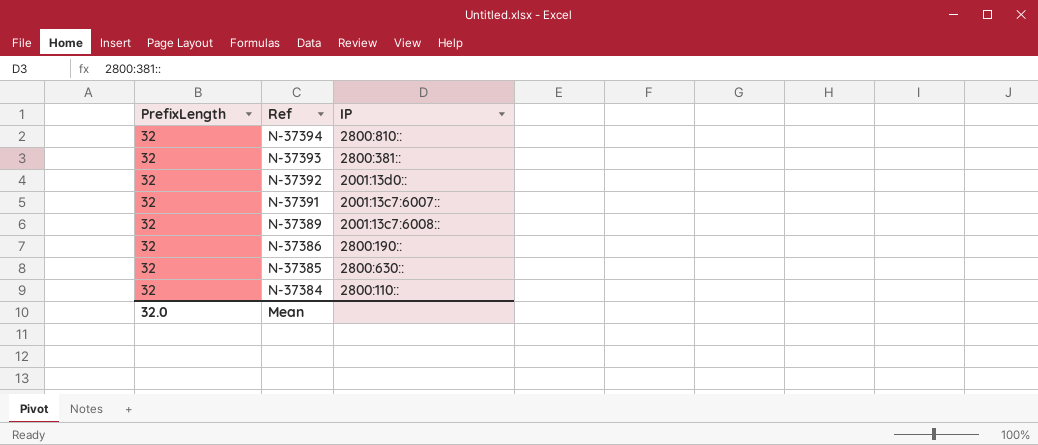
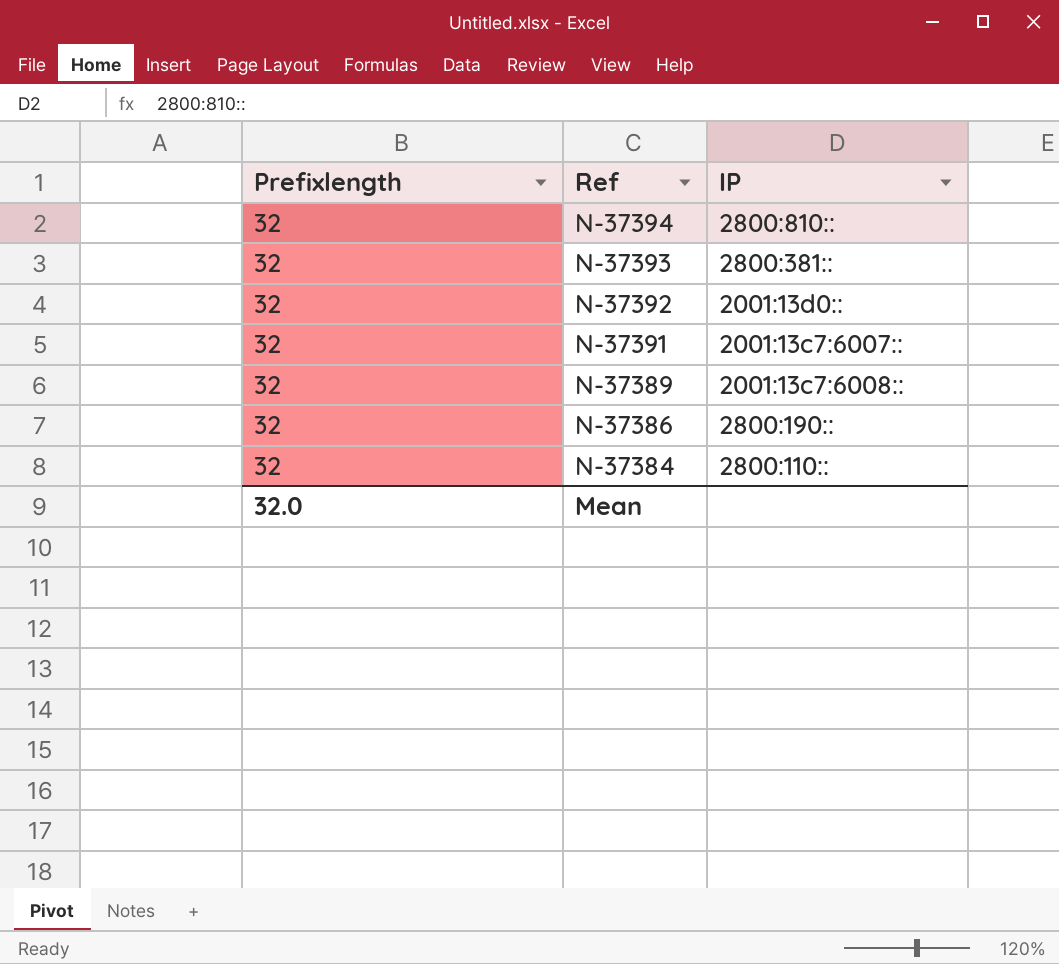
column name: PrefixLength -> Prefixlength
row N-37385: 32 | 2800:630:: -> none

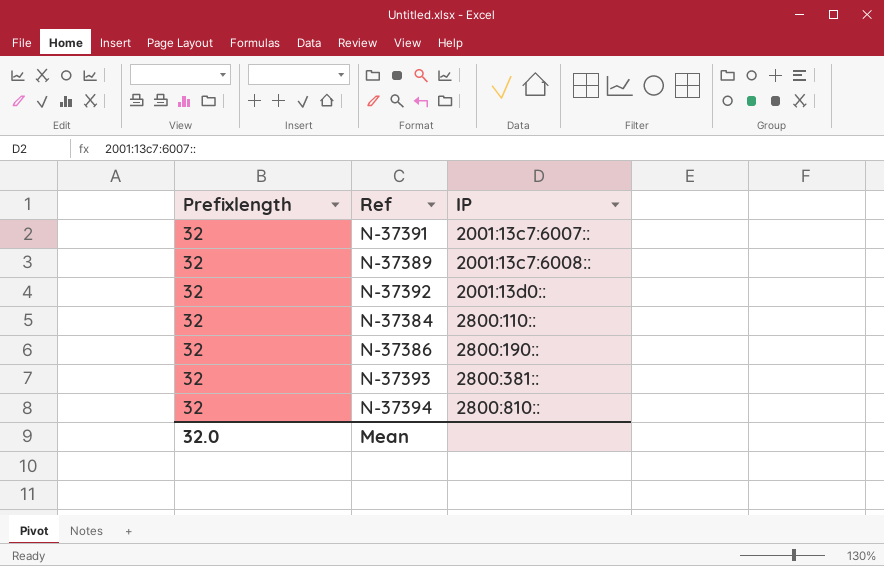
row order: Ref descending -> IP ascending

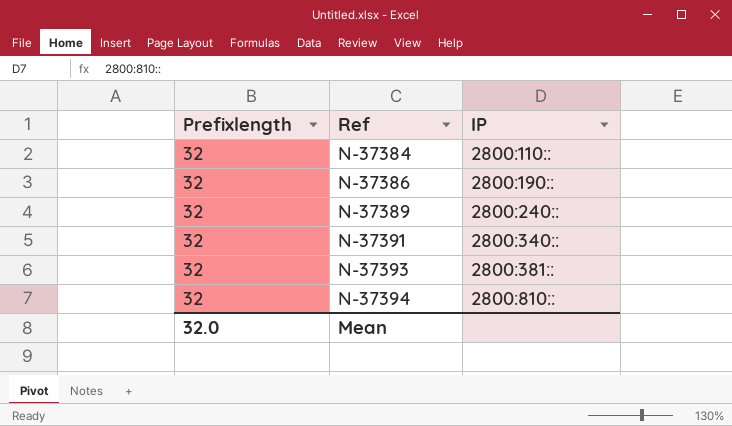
row order: IP ascending -> Ref ascending
row N-37392: 32 | 2001:13d0:: -> none
N-37389 | IP: 2001:13c7:6008:: -> 2800:240::
N-37391 | IP: 2001:13c7:6007:: -> 2800:340::

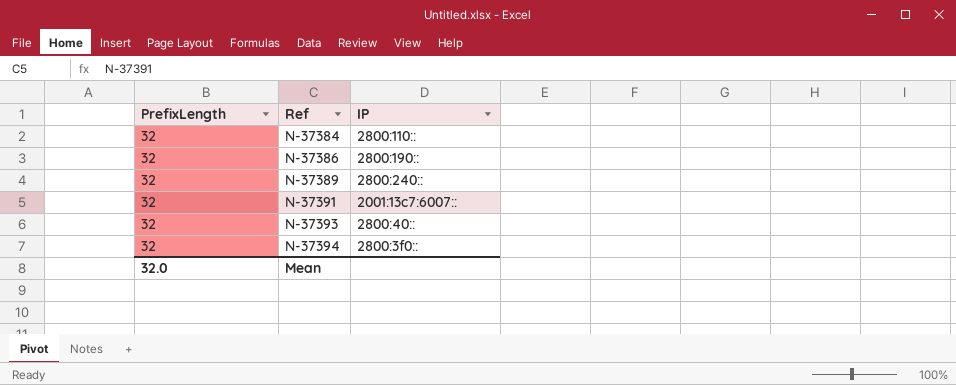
column name: Prefixlength -> PrefixLength
N-37391 | IP: 2800:340:: -> 2001:13c7:6007::
N-37393 | IP: 2800:381:: -> 2800:40::
N-37394 | IP: 2800:810:: -> 2800:3f0::

